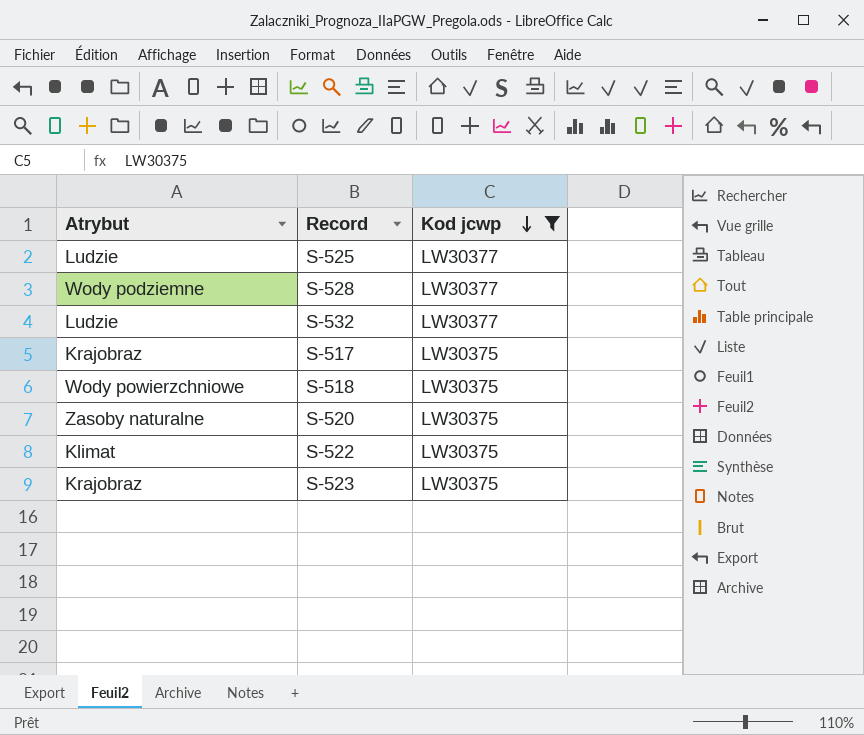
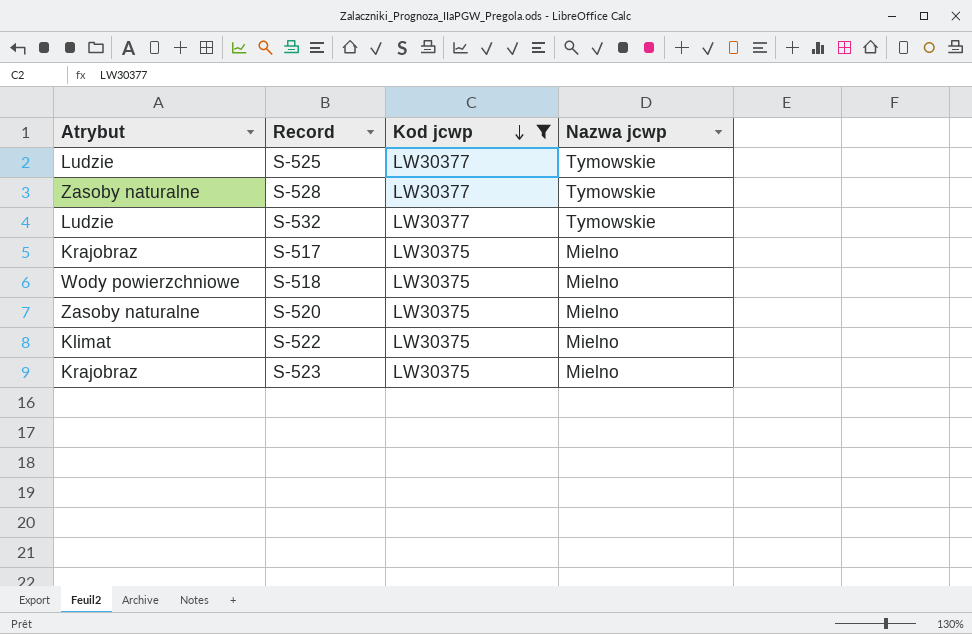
column Nazwa jcwp | position: none -> 4
S-528 | Atrybut: Wody podziemne -> Zasoby naturalne

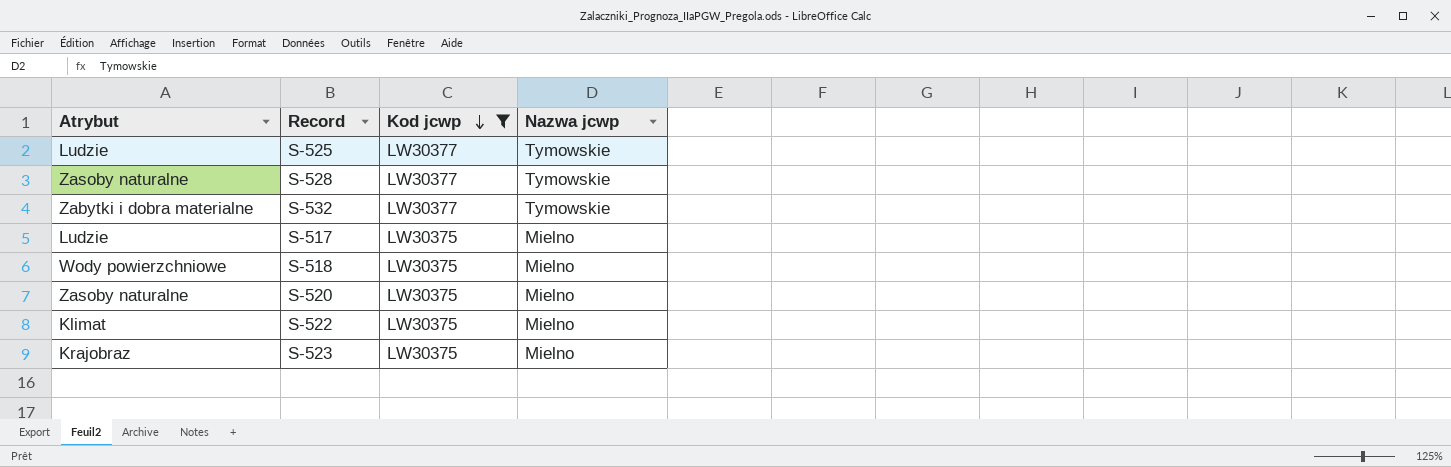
S-532 | Atrybut: Ludzie -> Zabytki i dobra materialne
S-517 | Atrybut: Krajobraz -> Ludzie

